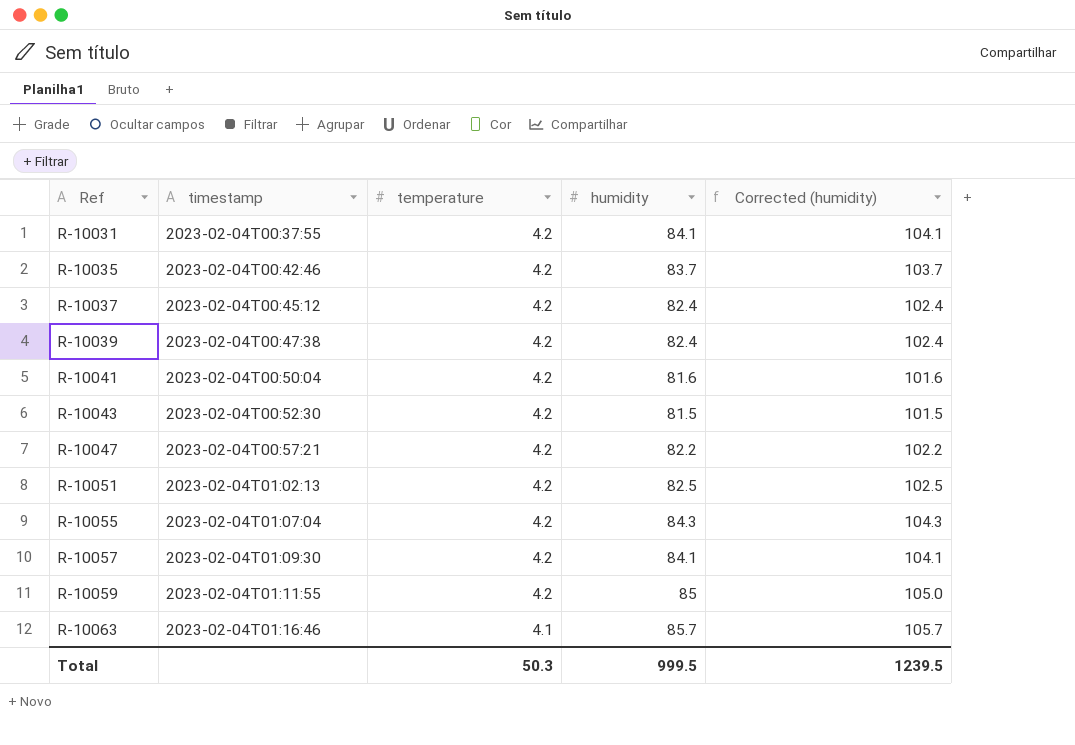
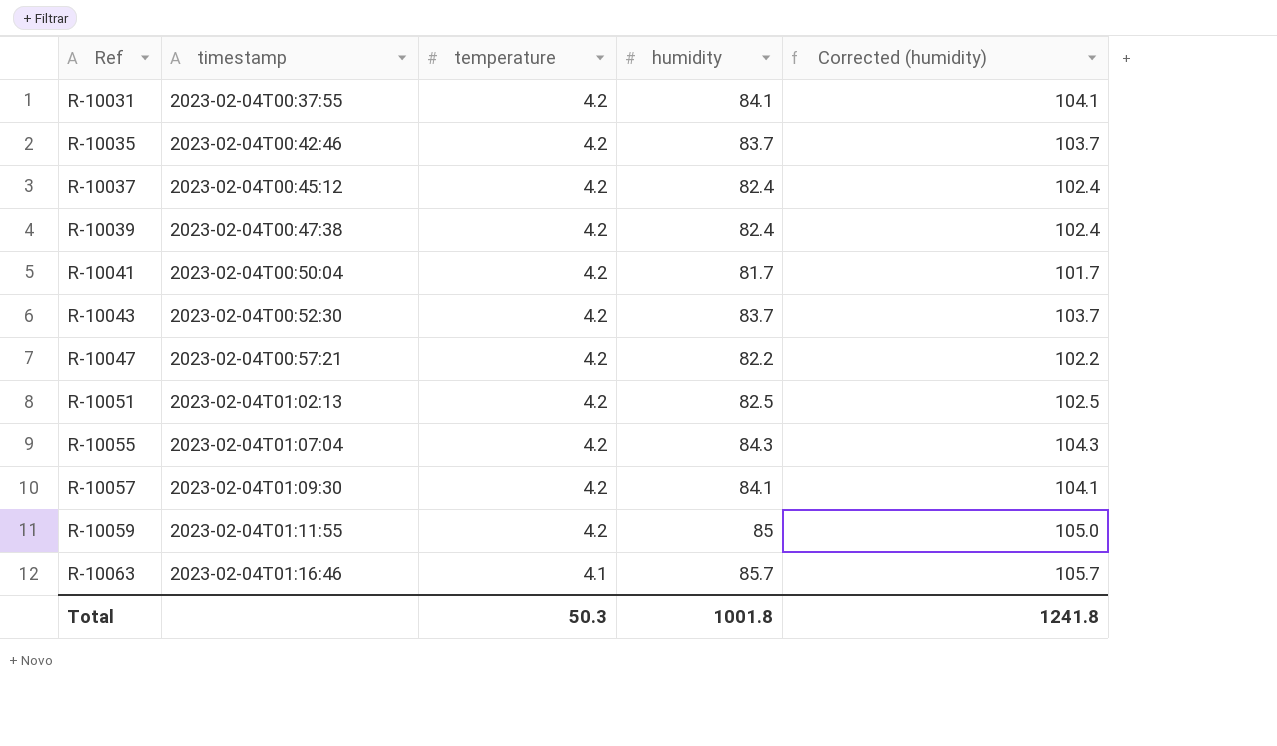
R-10041 | humidity: 81.6 -> 81.7
R-10041 | Corrected (humidity): 101.6 -> 101.7
R-10043 | humidity: 81.5 -> 83.7
R-10043 | Corrected (humidity): 101.5 -> 103.7
Total | humidity: 999.5 -> 1001.8
Total | Corrected (humidity): 1239.5 -> 1241.8

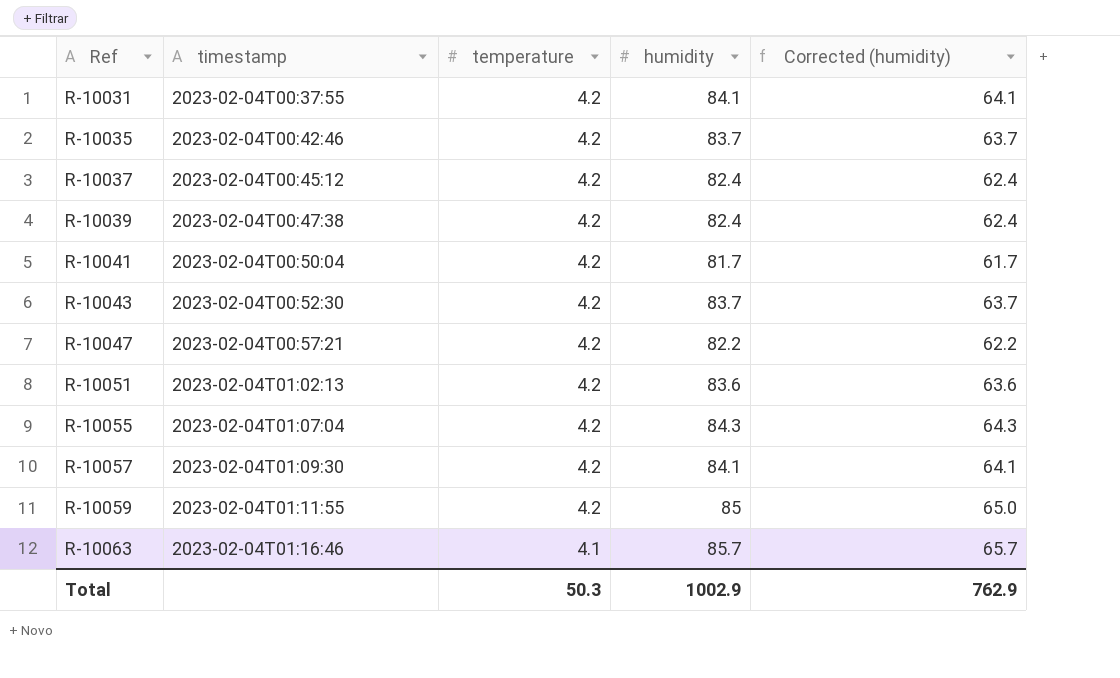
column Corrected (humidity) | formula: [humidity] + 20 -> [humidity] - 20
R-10051 | humidity: 82.5 -> 83.6
Total | humidity: 1001.8 -> 1002.9
Total | Corrected (humidity): 1241.8 -> 762.9

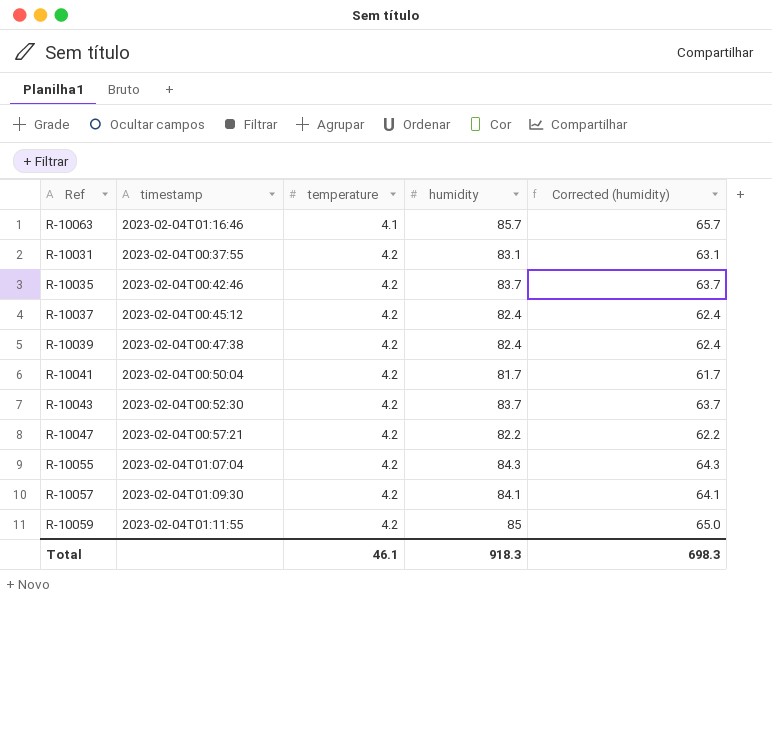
row order: Ref ascending -> temperature ascending
row R-10051: 2023-02-04T01:02:13 | 4.2 | 83.6 | 63.6 -> none
R-10031 | humidity: 84.1 -> 83.1
R-10031 | Corrected (humidity): 64.1 -> 63.1
Total | temperature: 50.3 -> 46.1
Total | humidity: 1002.9 -> 918.3
Total | Corrected (humidity): 762.9 -> 698.3

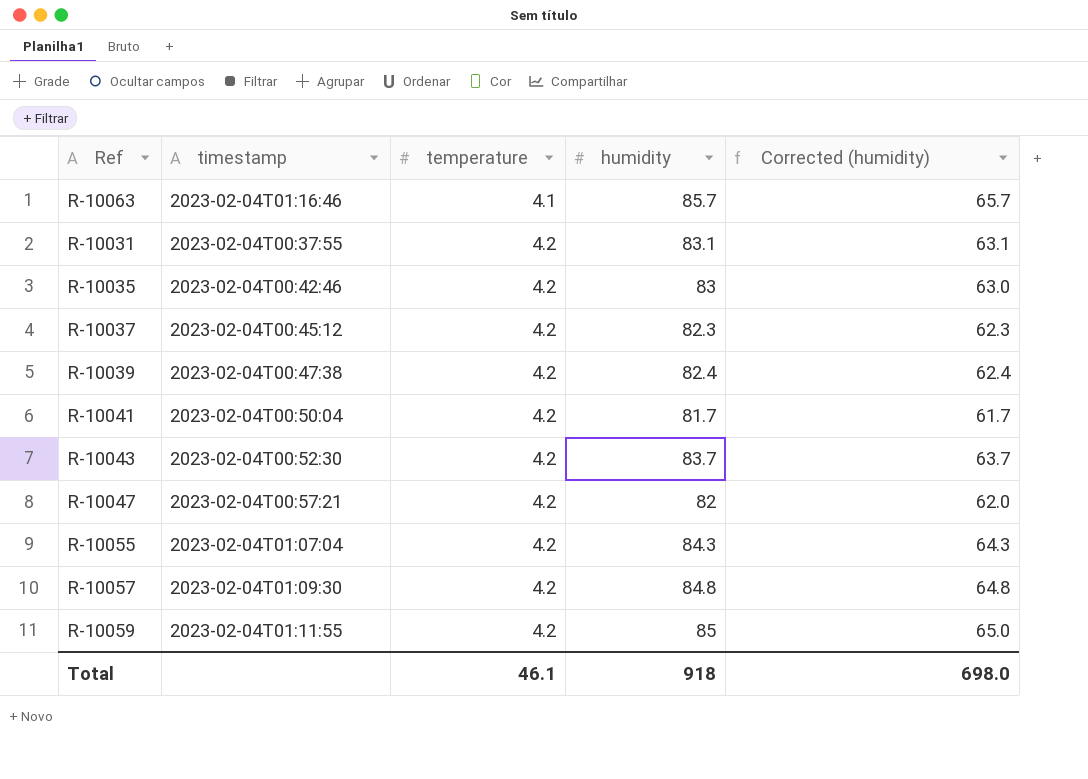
R-10035 | humidity: 83.7 -> 83
R-10035 | Corrected (humidity): 63.7 -> 63.0
R-10037 | humidity: 82.4 -> 82.3
R-10037 | Corrected (humidity): 62.4 -> 62.3
R-10047 | humidity: 82.2 -> 82
R-10047 | Corrected (humidity): 62.2 -> 62.0
R-10057 | humidity: 84.1 -> 84.8
R-10057 | Corrected (humidity): 64.1 -> 64.8
Total | humidity: 918.3 -> 918
Total | Corrected (humidity): 698.3 -> 698.0

